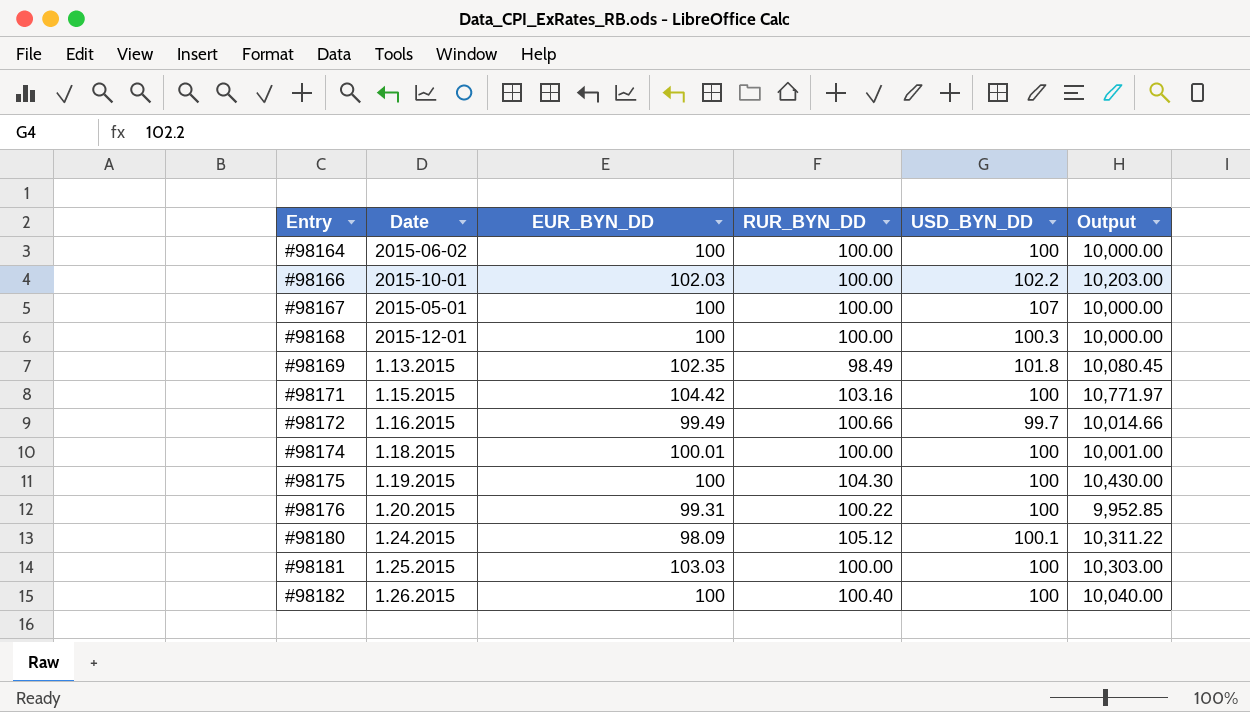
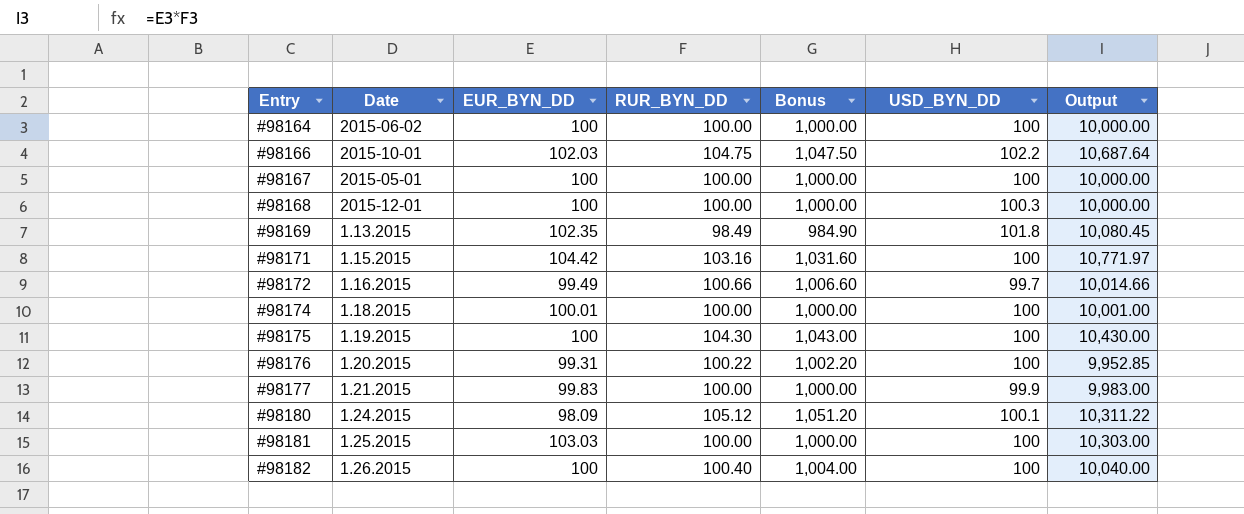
column Bonus | formula: none -> [RUR_BYN_DD] * 10
#98166 | RUR_BYN_DD: 100.00 -> 104.75
#98166 | Output: 10,203.00 -> 10,687.64
#98167 | USD_BYN_DD: 107 -> 100
row #98177: none -> 1.21.2015 | 99.83 | 100.00 | 1,000.00 | 99.9 | 9,983.00

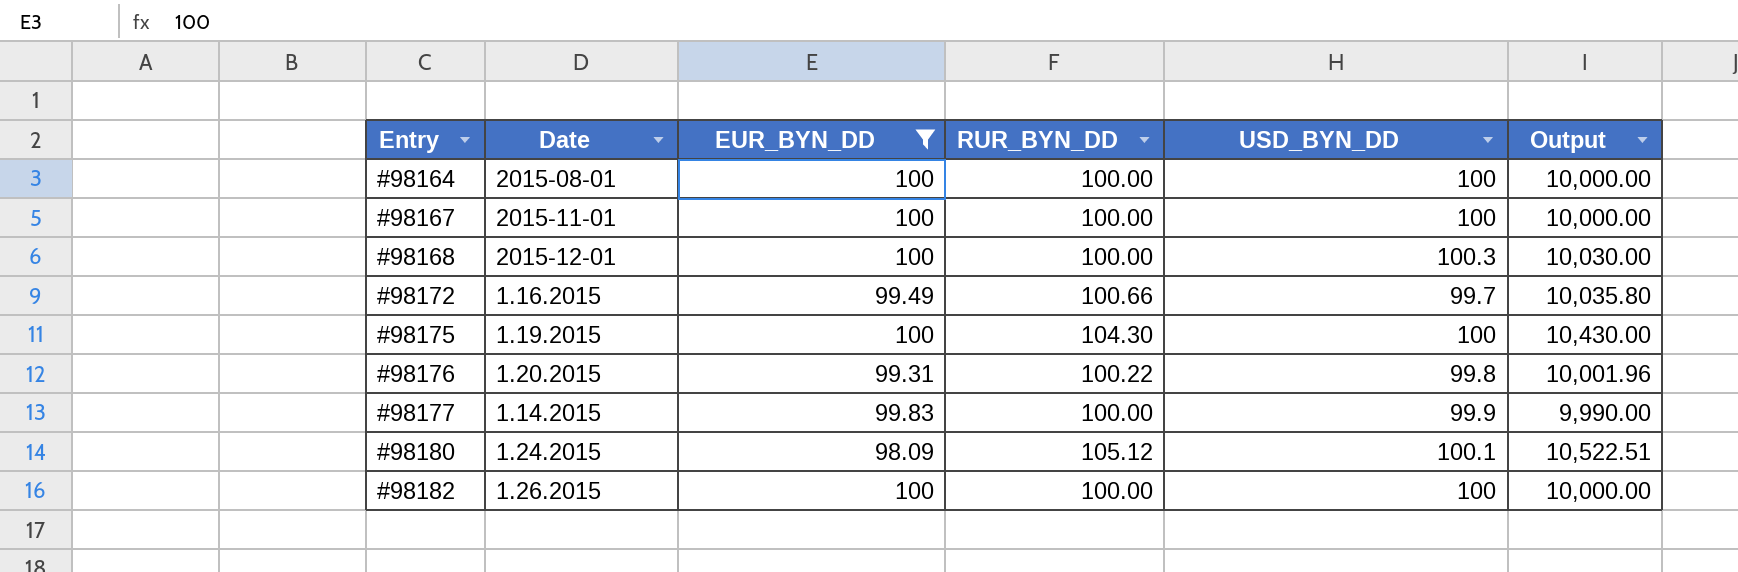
filter: none -> EUR_BYN_DD <= 100
column Bonus | formula: [RUR_BYN_DD] * 10 -> none
column Output | formula: [EUR_BYN_DD] * [RUR_BYN_DD] -> [RUR_BYN_DD] * [USD_BYN_DD]
#98164 | Date: 2015-06-02 -> 2015-08-01
#98167 | Date: 2015-05-01 -> 2015-11-01
#98176 | USD_BYN_DD: 100 -> 99.8
#98177 | Date: 1.21.2015 -> 1.14.2015
#98182 | RUR_BYN_DD: 100.40 -> 100.00

